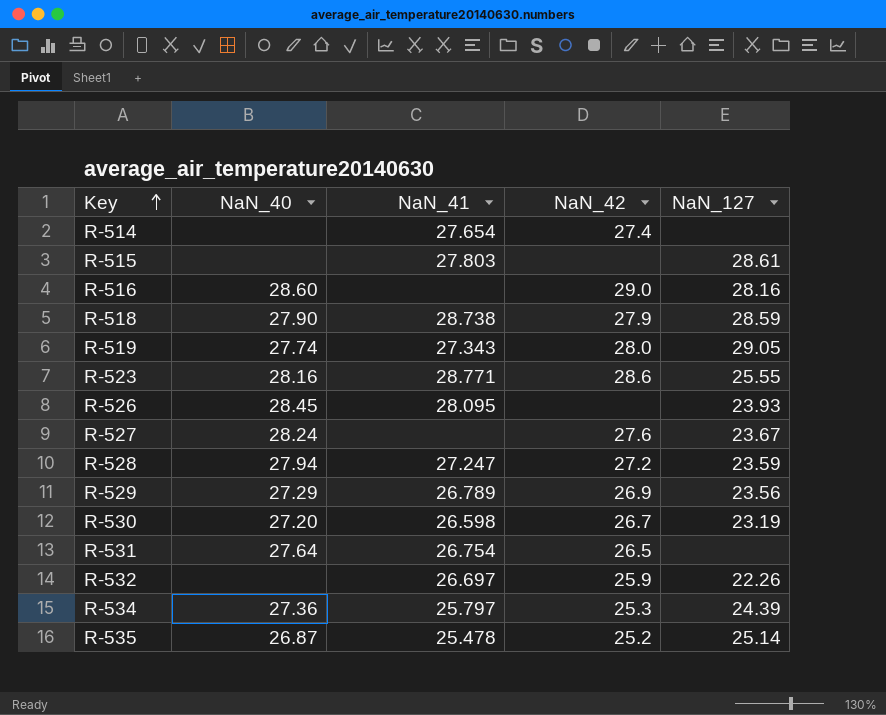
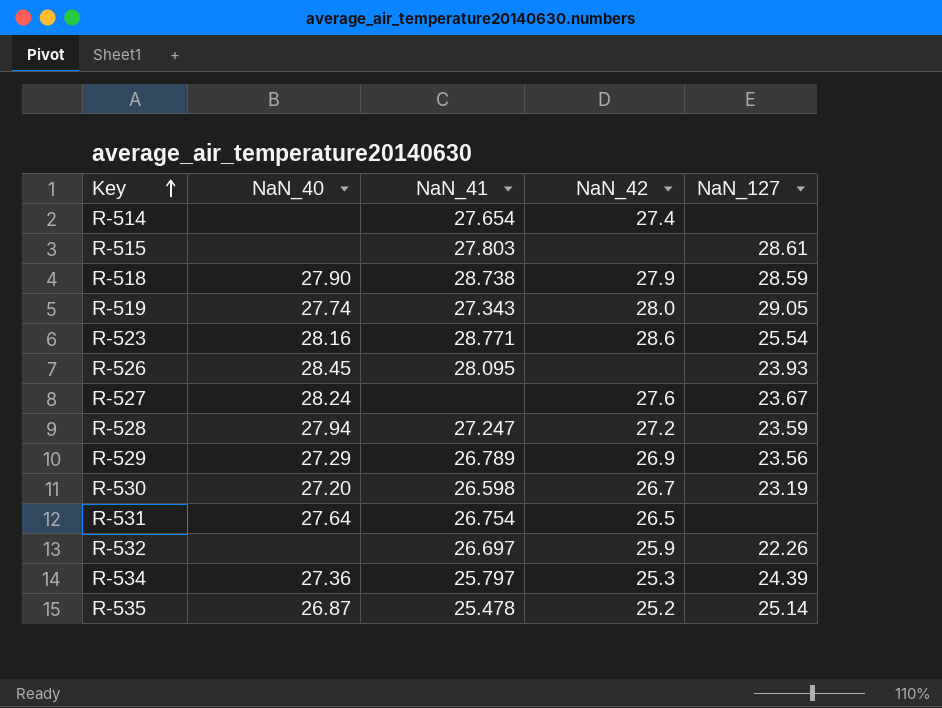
row R-516: 28.60 | none | 29.0 | 28.16 -> none
R-523 | NaN_127: 25.55 -> 25.54

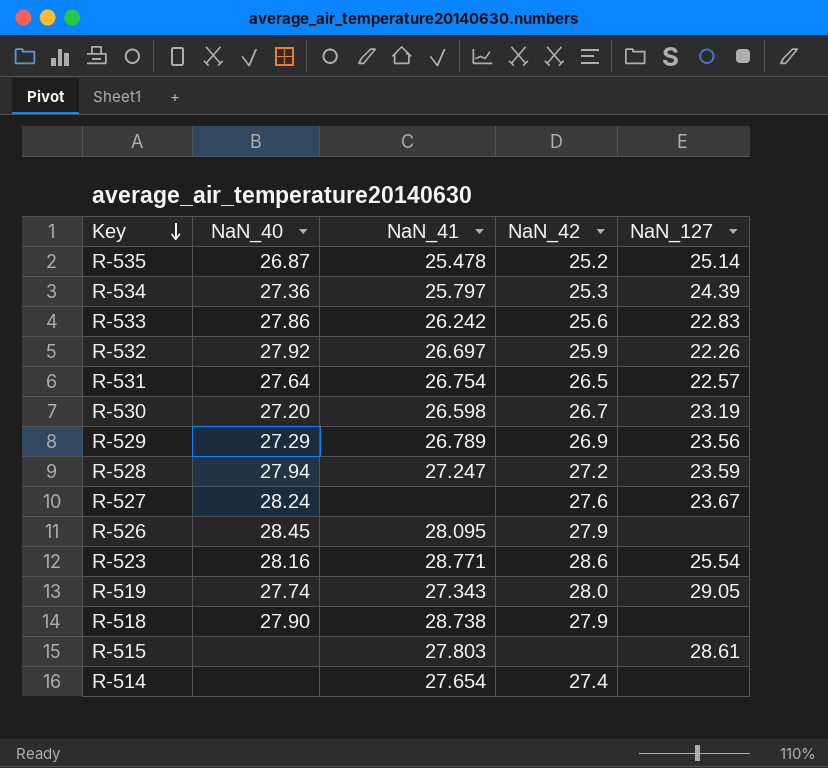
row order: Key ascending -> Key descending
row R-533: none -> 27.86 | 26.242 | 25.6 | 22.83
R-532 | NaN_40: none -> 27.92
R-531 | NaN_127: none -> 22.57
R-526 | NaN_42: none -> 27.9
R-526 | NaN_127: 23.93 -> none
R-518 | NaN_127: 28.59 -> none

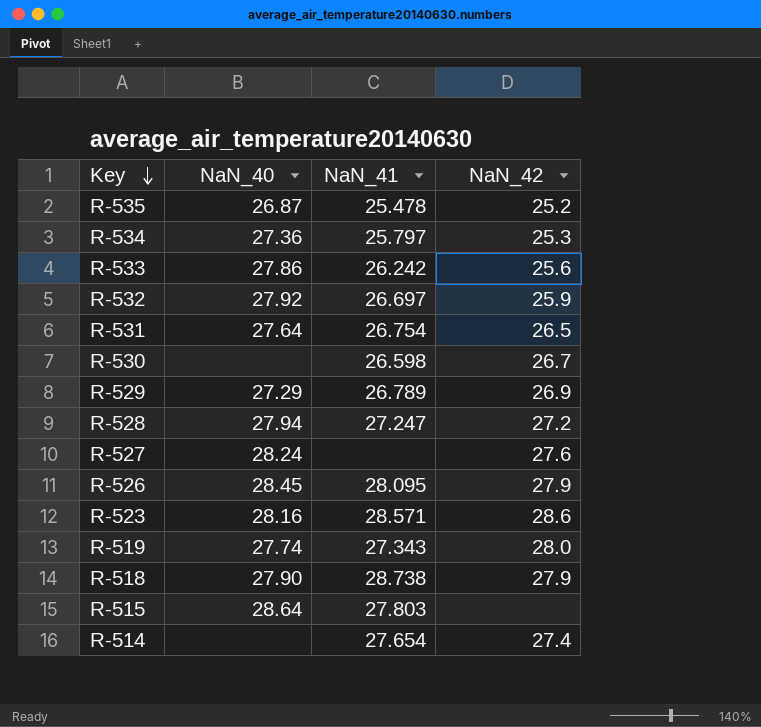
column NaN_127 | position: 5 -> none
R-530 | NaN_40: 27.20 -> none
R-523 | NaN_41: 28.771 -> 28.571
R-515 | NaN_40: none -> 28.64

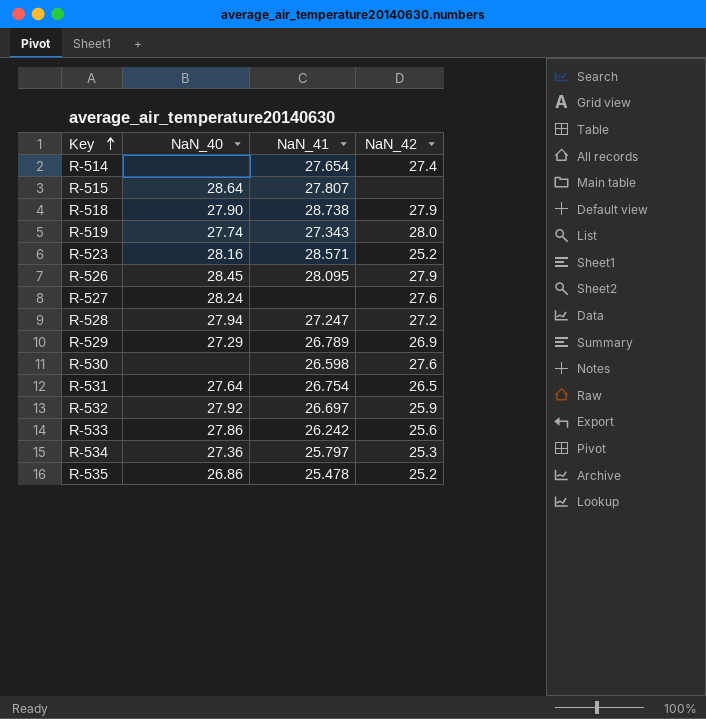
row order: Key descending -> Key ascending
R-515 | NaN_41: 27.803 -> 27.807
R-523 | NaN_42: 28.6 -> 25.2
R-530 | NaN_42: 26.7 -> 27.6
R-535 | NaN_40: 26.87 -> 26.86

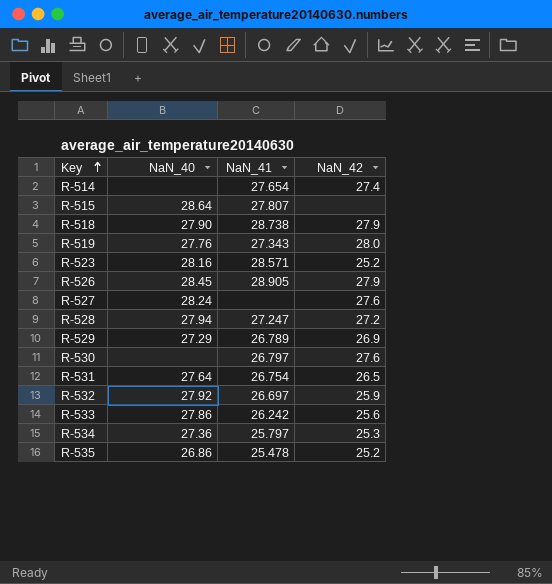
R-519 | NaN_40: 27.74 -> 27.76
R-526 | NaN_41: 28.095 -> 28.905
R-530 | NaN_41: 26.598 -> 26.797

